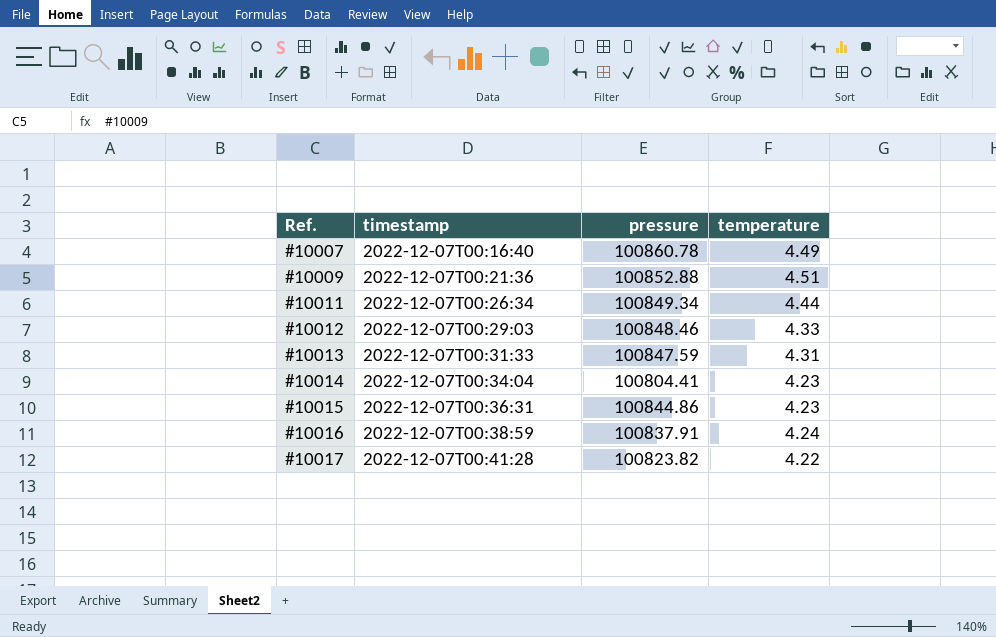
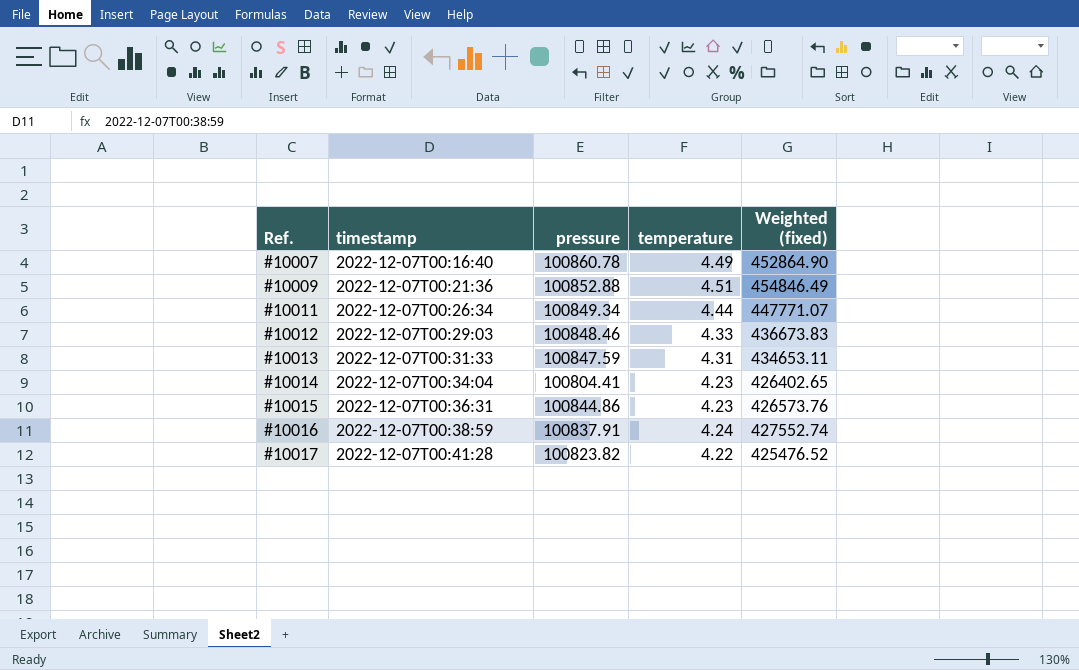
column Weighted (fixed) | formula: none -> [pressure] * [temperature]

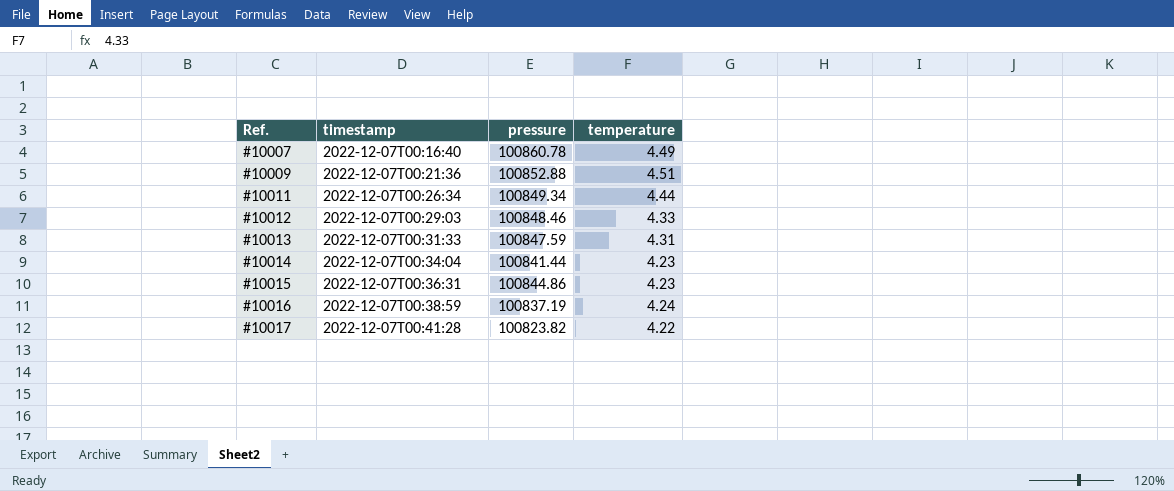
column Weighted (fixed) | formula: [pressure] * [temperature] -> none
#10014 | pressure: 100804.41 -> 100841.44
#10016 | pressure: 100837.91 -> 100837.19

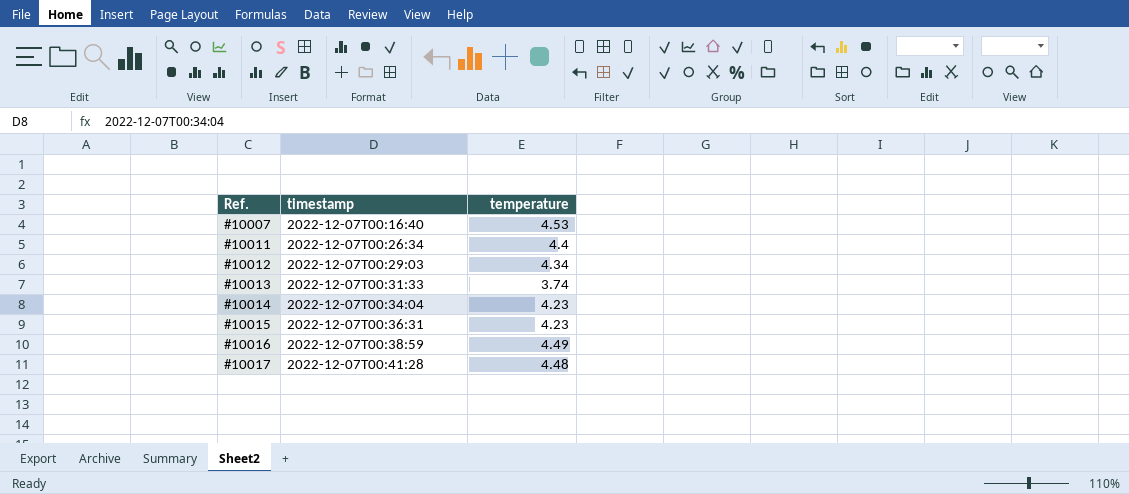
column pressure | position: 3 -> none
row #10009: 2022-12-07T00:21:36 | 100852.88 | 4.51 -> none
#10007 | temperature: 4.49 -> 4.53
#10011 | temperature: 4.44 -> 4.4
#10012 | temperature: 4.33 -> 4.34
#10013 | temperature: 4.31 -> 3.74
#10016 | temperature: 4.24 -> 4.49
#10017 | temperature: 4.22 -> 4.48

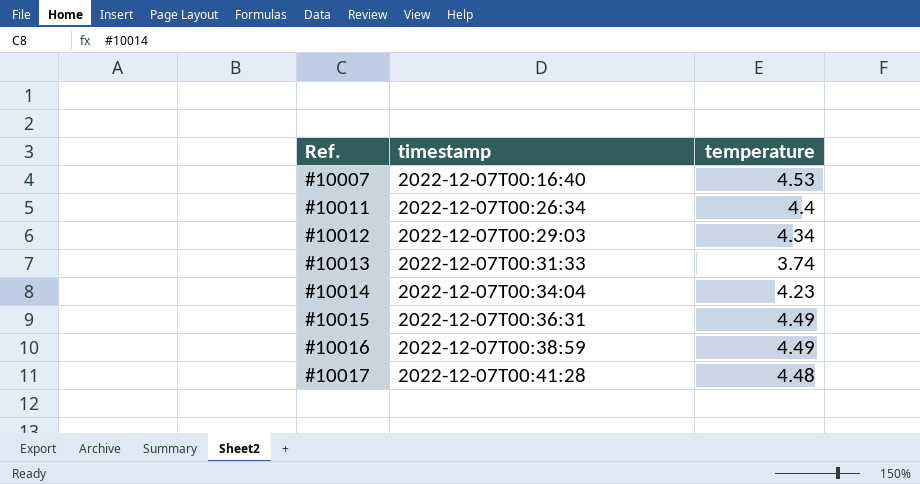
#10015 | temperature: 4.23 -> 4.49

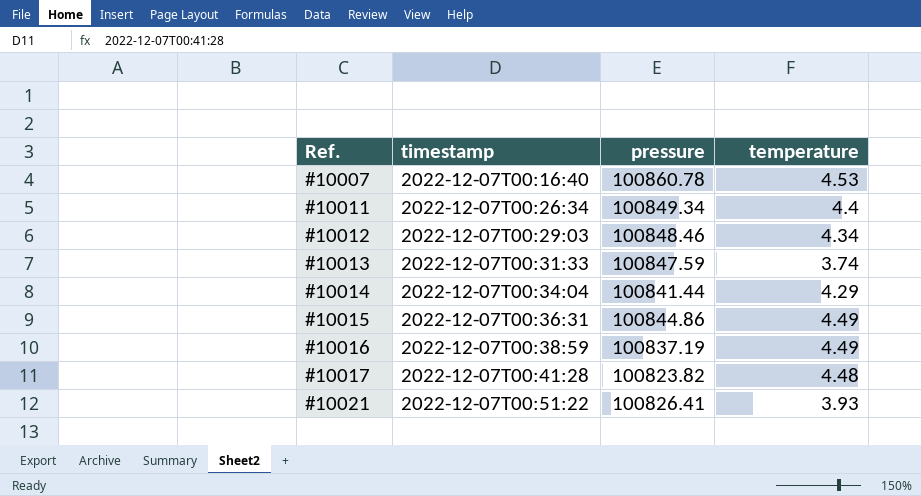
column pressure | position: none -> 3
#10014 | temperature: 4.23 -> 4.29
row #10021: none -> 2022-12-07T00:51:22 | 100826.41 | 3.93

